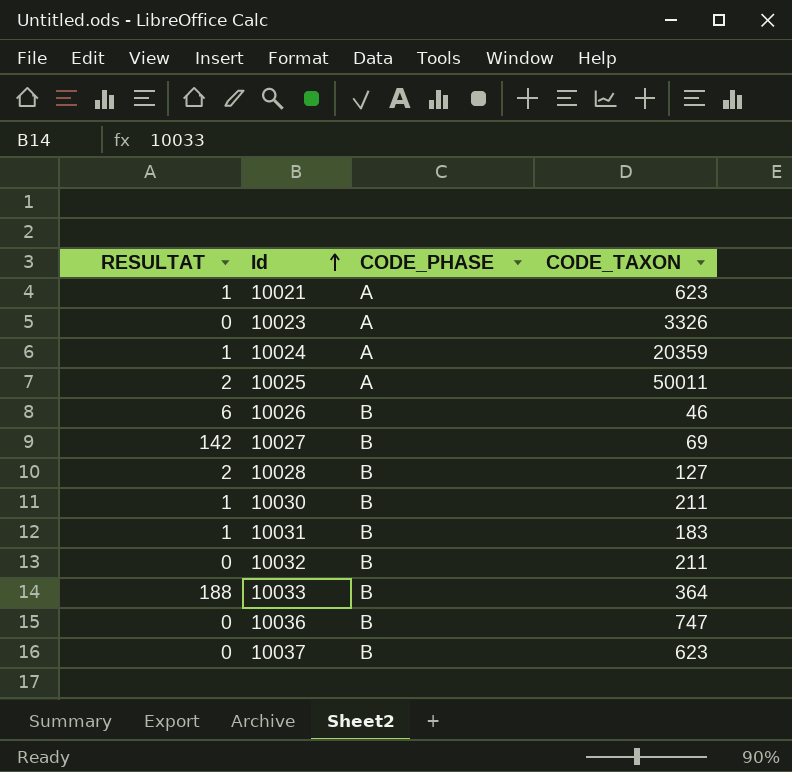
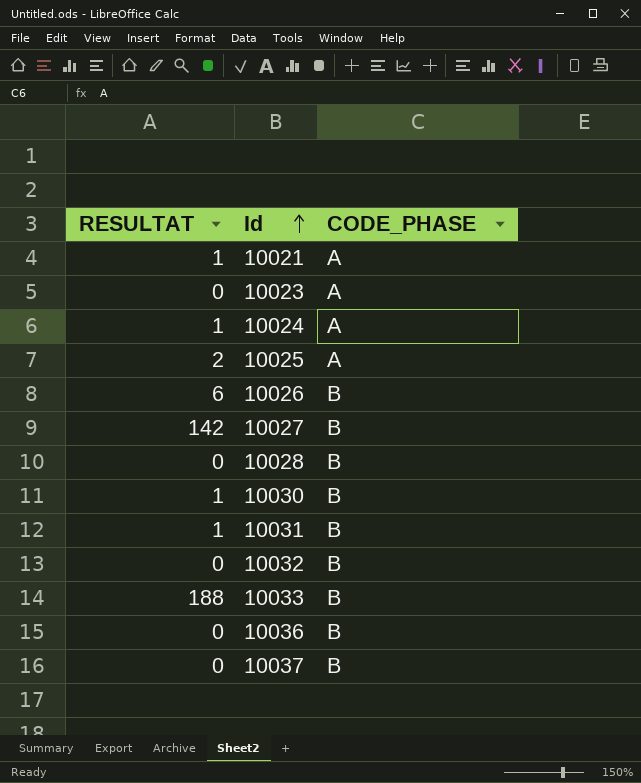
column CODE_TAXON | position: 4 -> none
10028 | RESULTAT: 2 -> 0

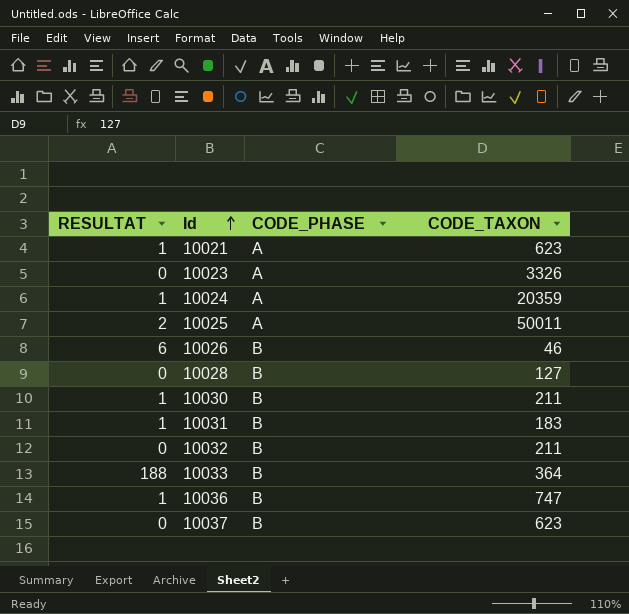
column CODE_TAXON | position: none -> 4
row 10027: 142 | B -> none
10036 | RESULTAT: 0 -> 1

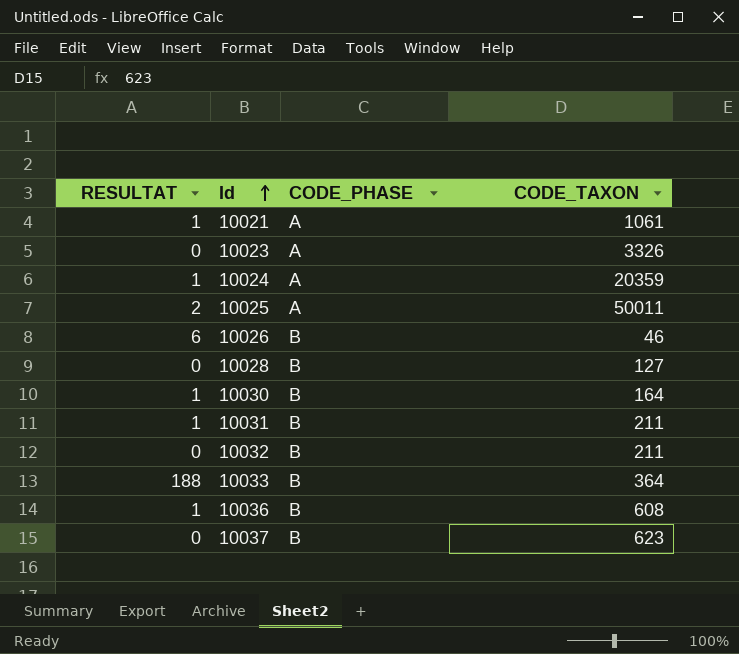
10021 | CODE_TAXON: 623 -> 1061
10030 | CODE_TAXON: 211 -> 164
10031 | CODE_TAXON: 183 -> 211
10036 | CODE_TAXON: 747 -> 608

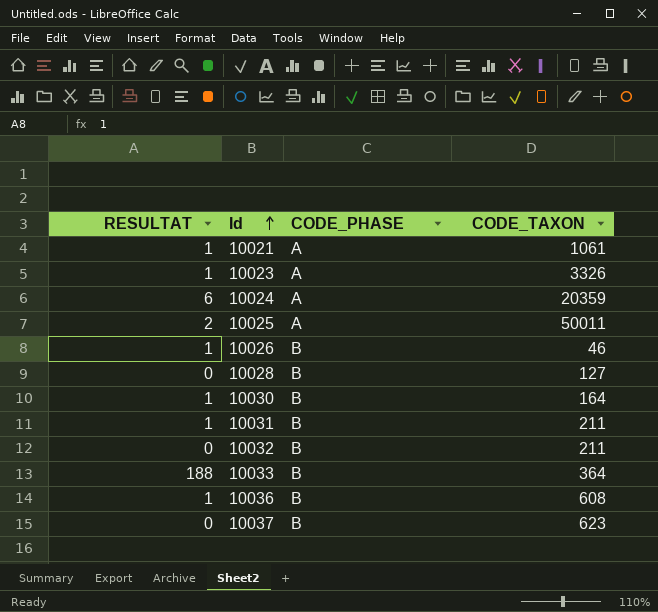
10023 | RESULTAT: 0 -> 1
10024 | RESULTAT: 1 -> 6
10026 | RESULTAT: 6 -> 1

